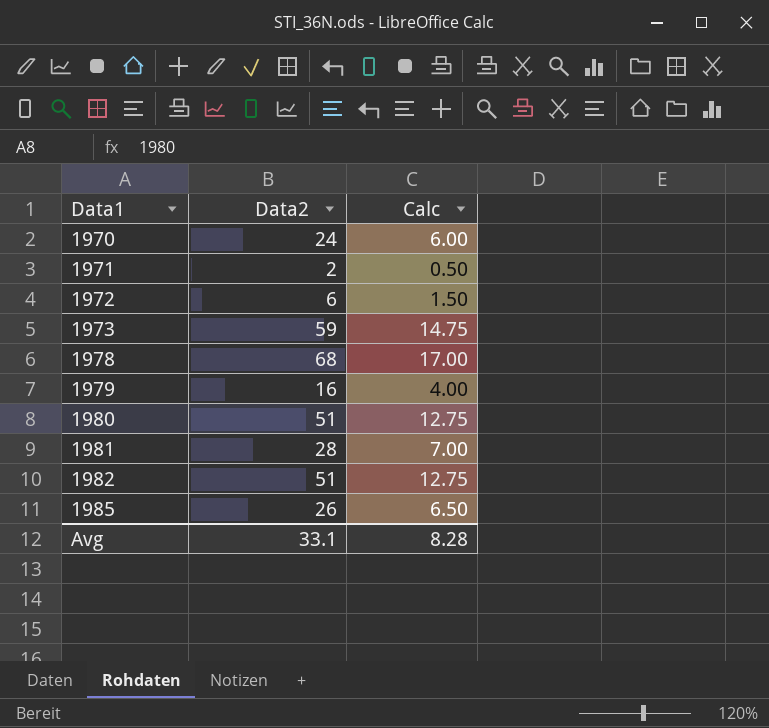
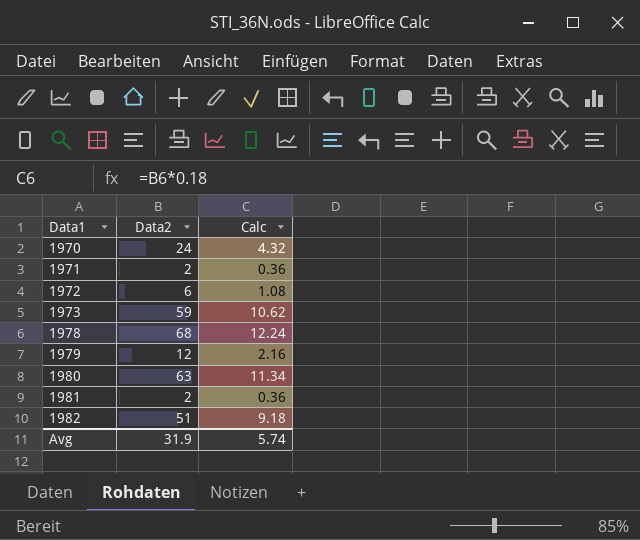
column Calc | formula: [Data2] * 0.25 -> [Data2] * 0.18
row 1985: 26 | 6.50 -> none
1979 | Data2: 16 -> 12
1980 | Data2: 51 -> 63
1981 | Data2: 28 -> 2
Avg | Data2: 33.1 -> 31.9
Avg | Calc: 8.28 -> 5.74

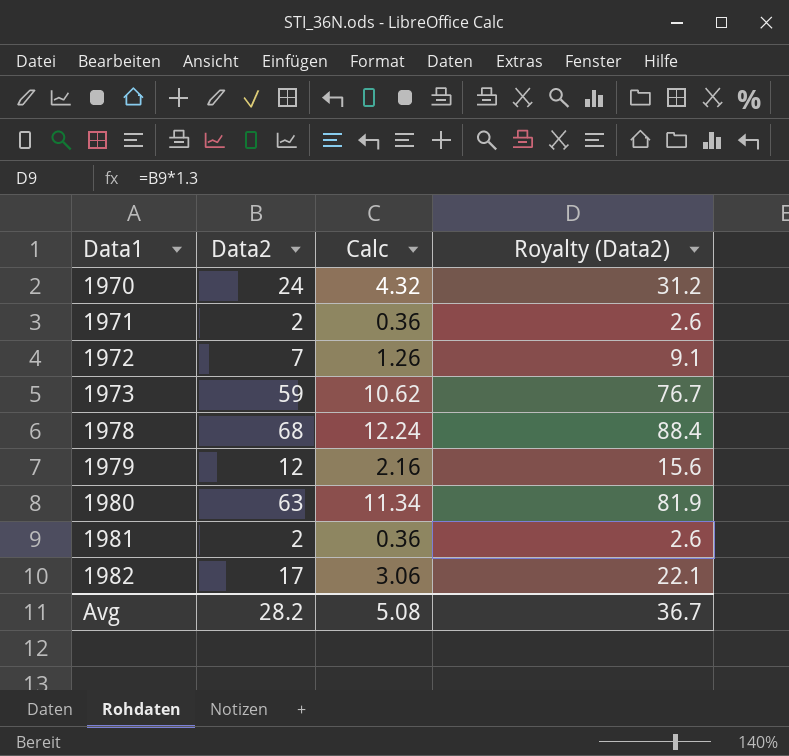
column Royalty (Data2) | formula: none -> [Data2] * 1.3
1972 | Data2: 6 -> 7
1972 | Calc: 1.08 -> 1.26
1982 | Data2: 51 -> 17
1982 | Calc: 9.18 -> 3.06
Avg | Data2: 31.9 -> 28.2
Avg | Calc: 5.74 -> 5.08

